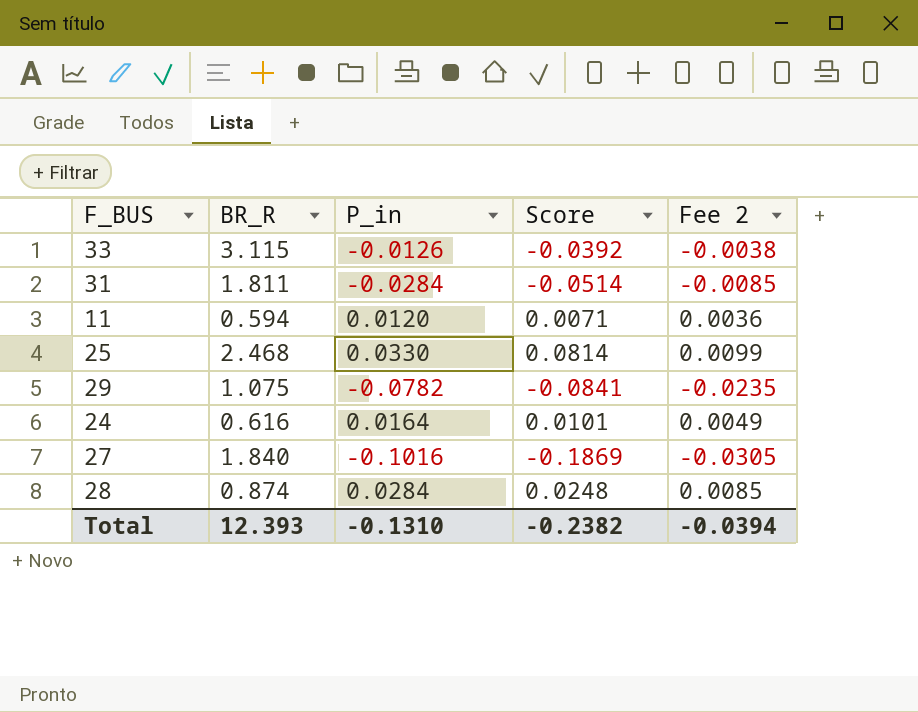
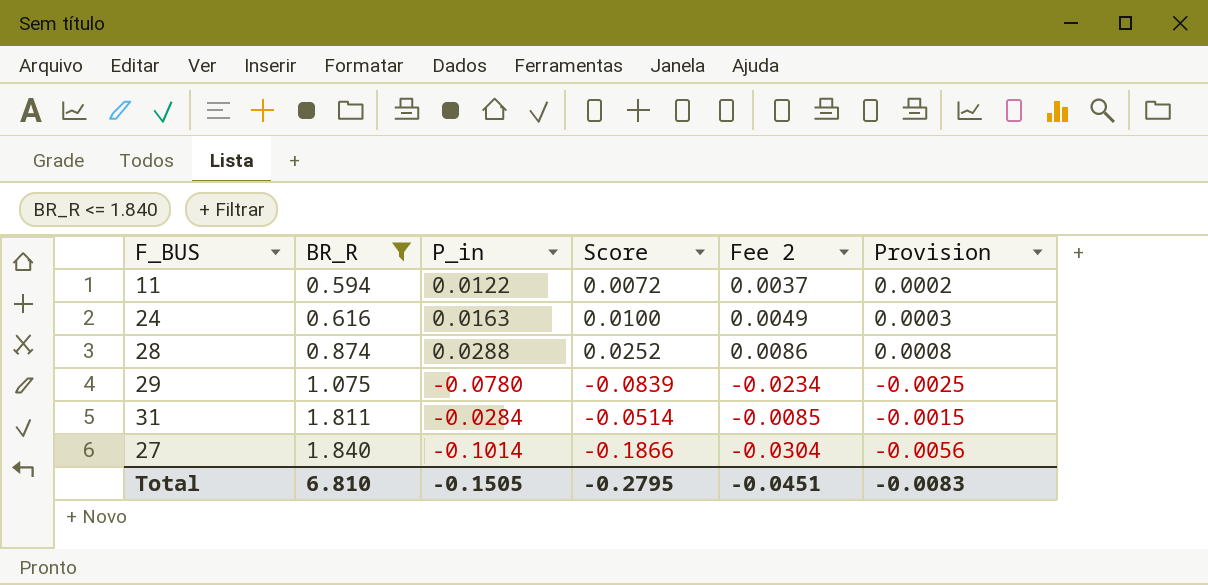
filter: none -> BR_R <= 1.840
row order: none -> BR_R ascending
column Provision | formula: none -> [Score] * 0.03
11 | P_in: 0.0120 -> 0.0122
11 | Score: 0.0071 -> 0.0072
11 | Fee 2: 0.0036 -> 0.0037
24 | P_in: 0.0164 -> 0.0163
24 | Score: 0.0101 -> 0.0100
28 | P_in: 0.0284 -> 0.0288
28 | Score: 0.0248 -> 0.0252
28 | Fee 2: 0.0085 -> 0.0086
29 | P_in: -0.0782 -> -0.0780
29 | Score: -0.0841 -> -0.0839
29 | Fee 2: -0.0235 -> -0.0234
27 | P_in: -0.1016 -> -0.1014
27 | Score: -0.1869 -> -0.1866
27 | Fee 2: -0.0305 -> -0.0304
Total | BR_R: 12.393 -> 6.810
Total | P_in: -0.1310 -> -0.1505
Total | Score: -0.2382 -> -0.2795
Total | Fee 2: -0.0394 -> -0.0451

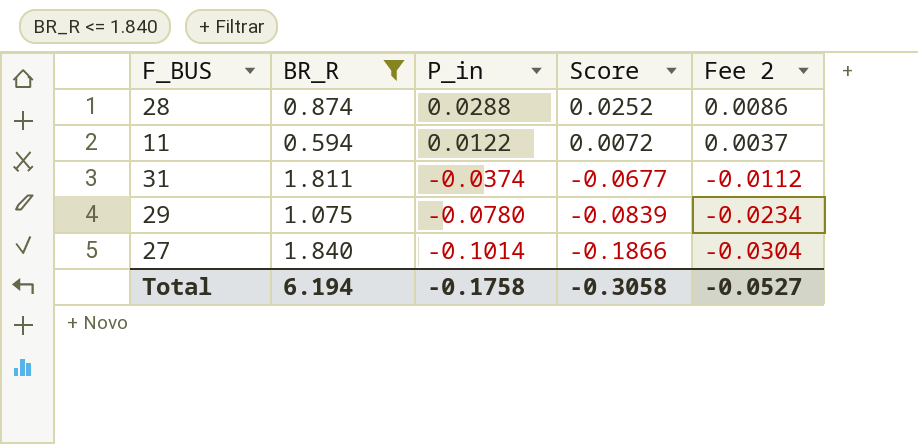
row order: BR_R ascending -> P_in descending
column Provision | formula: [Score] * 0.03 -> none
row 24: 0.616 | 0.0163 | 0.0100 | 0.0049 | 0.0003 -> none
31 | P_in: -0.0284 -> -0.0374
31 | Score: -0.0514 -> -0.0677
31 | Fee 2: -0.0085 -> -0.0112
Total | BR_R: 6.810 -> 6.194
Total | P_in: -0.1505 -> -0.1758
Total | Score: -0.2795 -> -0.3058
Total | Fee 2: -0.0451 -> -0.0527

